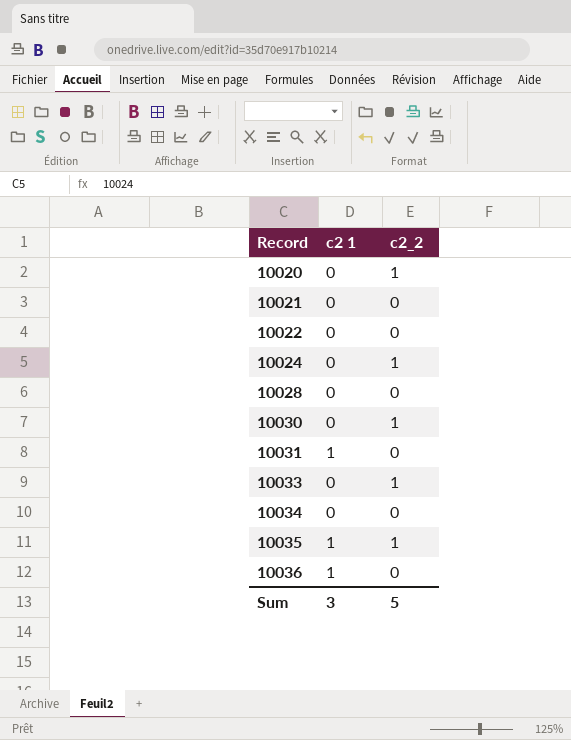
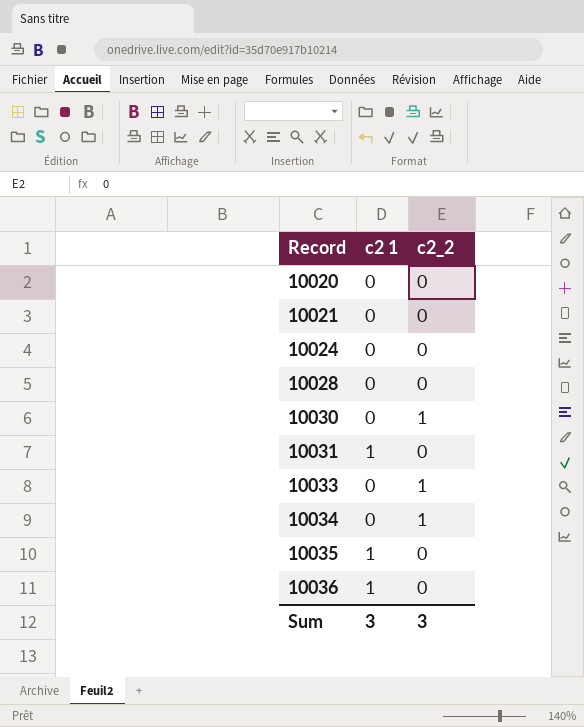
row 10022: 0 | 0 -> none
10020 | c2_2: 1 -> 0
10024 | c2_2: 1 -> 0
10034 | c2_2: 0 -> 1
10035 | c2_2: 1 -> 0
Sum | c2_2: 5 -> 3

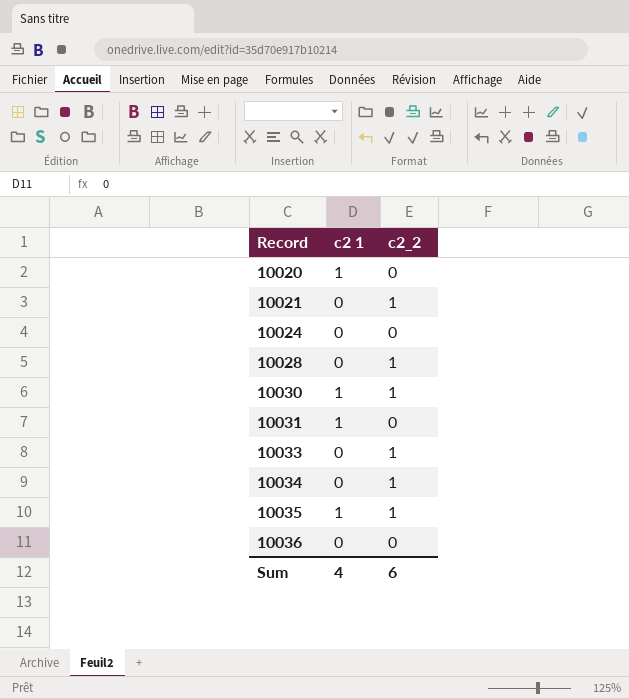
10020 | c2 1: 0 -> 1
10021 | c2_2: 0 -> 1
10028 | c2_2: 0 -> 1
10030 | c2 1: 0 -> 1
10035 | c2_2: 0 -> 1
10036 | c2 1: 1 -> 0
Sum | c2 1: 3 -> 4
Sum | c2_2: 3 -> 6

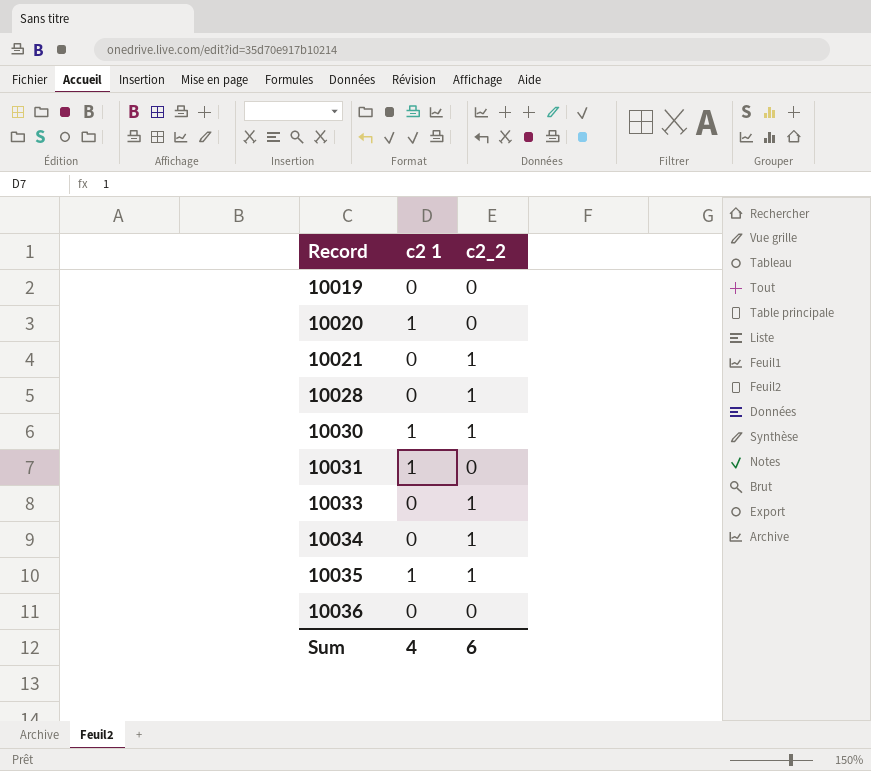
row 10024: 0 | 0 -> none
row 10019: none -> 0 | 0

